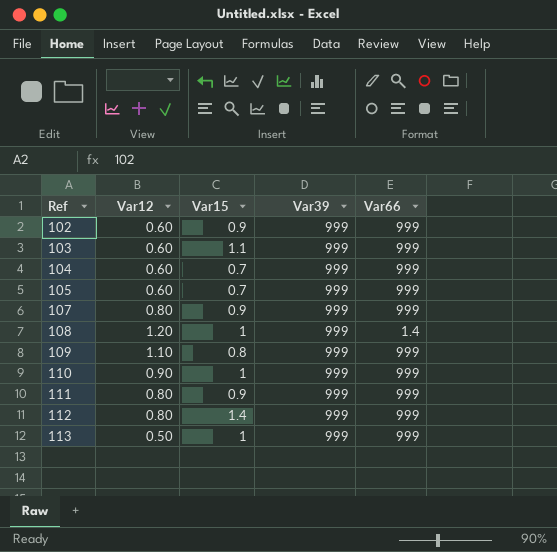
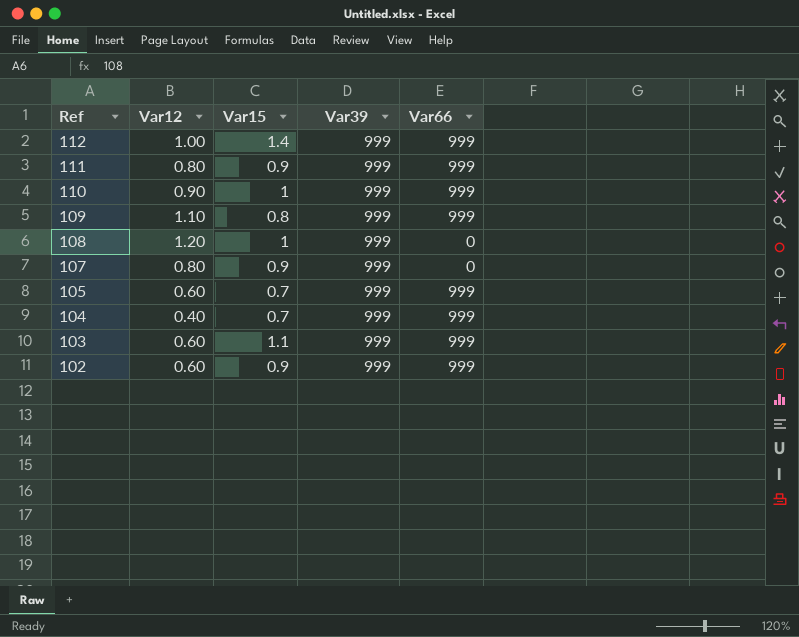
row order: Ref ascending -> Ref descending
row 113: 0.50 | 1 | 999 | 999 -> none
112 | Var12: 0.80 -> 1.00
108 | Var66: 1.4 -> 0
107 | Var66: 999 -> 0
104 | Var12: 0.60 -> 0.40

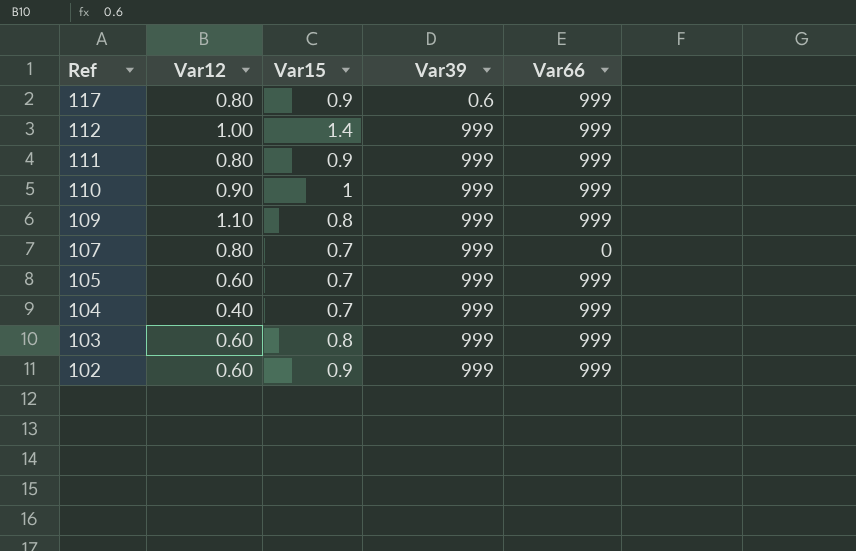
row 108: 1.20 | 1 | 999 | 0 -> none
row 117: none -> 0.80 | 0.9 | 0.6 | 999
107 | Var15: 0.9 -> 0.7
103 | Var15: 1.1 -> 0.8

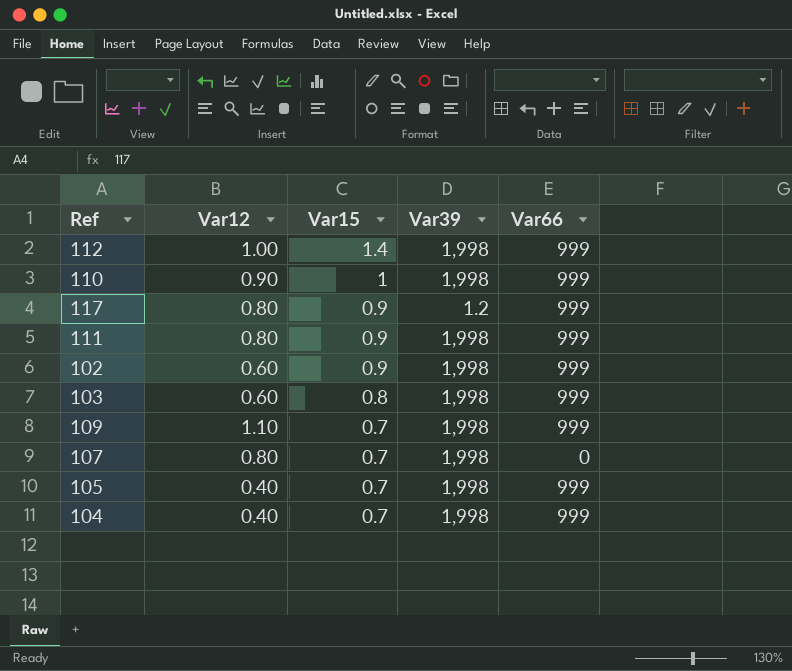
row order: Ref descending -> Var15 descending
112 | Var39: 999 -> 1,998
110 | Var39: 999 -> 1,998
117 | Var39: 0.6 -> 1.2
111 | Var39: 999 -> 1,998
102 | Var39: 999 -> 1,998
103 | Var39: 999 -> 1,998
109 | Var15: 0.8 -> 0.7
109 | Var39: 999 -> 1,998
107 | Var39: 999 -> 1,998
105 | Var12: 0.60 -> 0.40
105 | Var39: 999 -> 1,998
104 | Var39: 999 -> 1,998

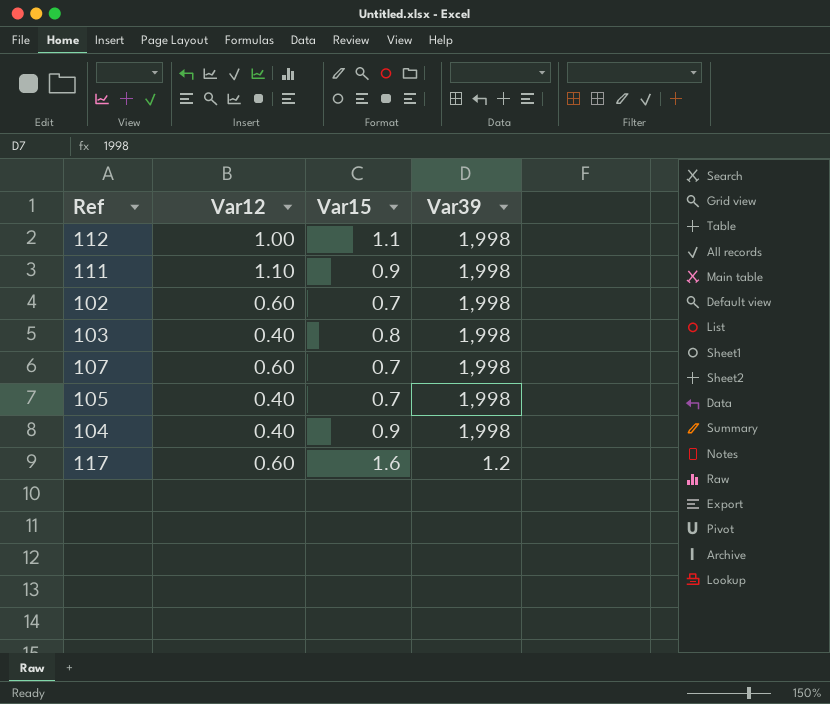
row order: Var15 descending -> Var39 descending
column Var66 | position: 5 -> none
row 110: 0.90 | 1 | 1,998 | 999 -> none
row 109: 1.10 | 0.7 | 1,998 | 999 -> none
112 | Var15: 1.4 -> 1.1
111 | Var12: 0.80 -> 1.10
102 | Var15: 0.9 -> 0.7
103 | Var12: 0.60 -> 0.40
107 | Var12: 0.80 -> 0.60
104 | Var15: 0.7 -> 0.9
117 | Var12: 0.80 -> 0.60
117 | Var15: 0.9 -> 1.6

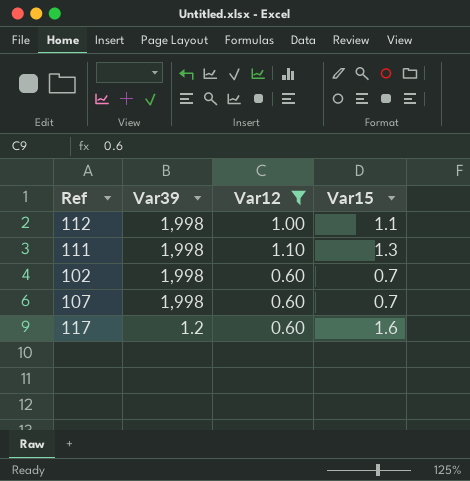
filter: none -> Var12 != 0.40
column Var39 | position: 4 -> 2
111 | Var15: 0.9 -> 1.3

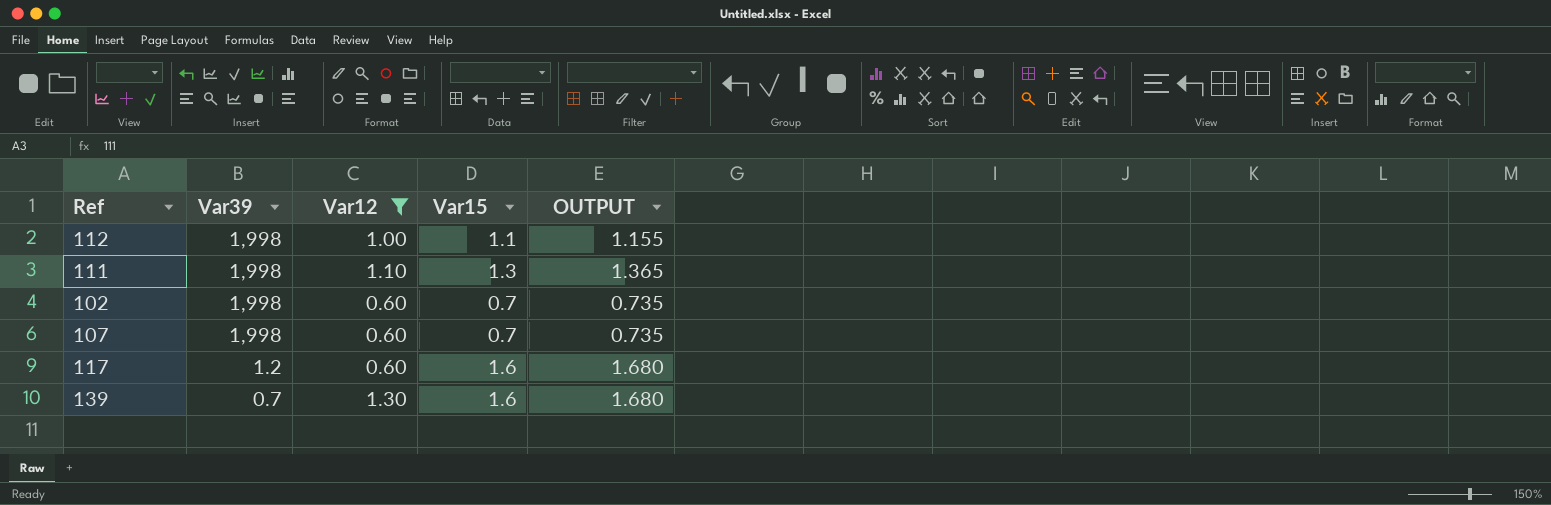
column OUTPUT | formula: none -> [Var15] * 1.05
row 139: none -> 0.7 | 1.30 | 1.6 | 1.680

